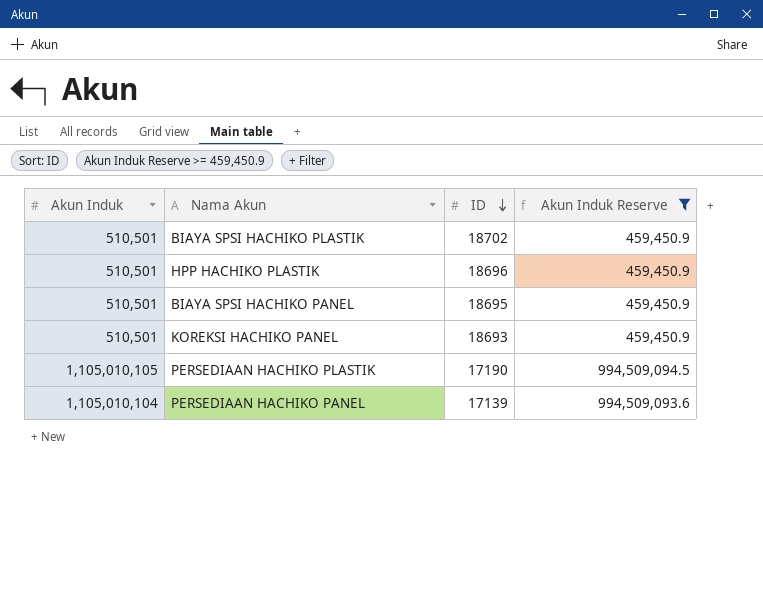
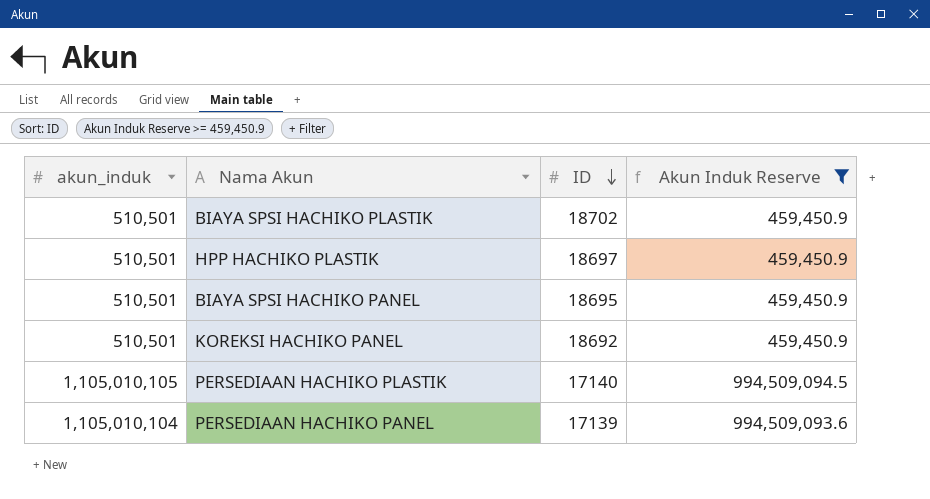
column name: Akun Induk -> akun_induk
HPP HACHIKO PLASTIK | ID: 18696 -> 18697
KOREKSI HACHIKO PANEL | ID: 18693 -> 18692
PERSEDIAAN HACHIKO PLASTIK | ID: 17190 -> 17140

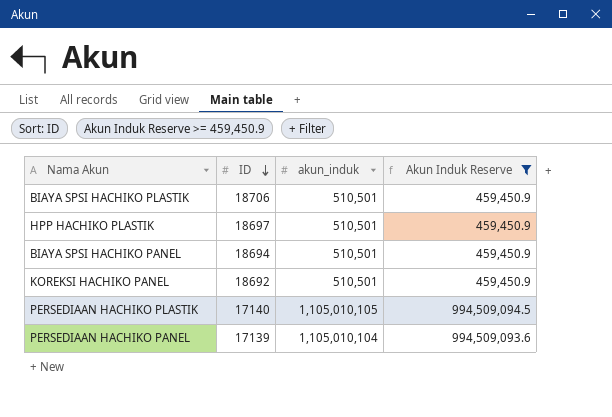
column akun_induk | position: 1 -> 3
BIAYA SPSI HACHIKO PLASTIK | ID: 18702 -> 18706
BIAYA SPSI HACHIKO PANEL | ID: 18695 -> 18694

